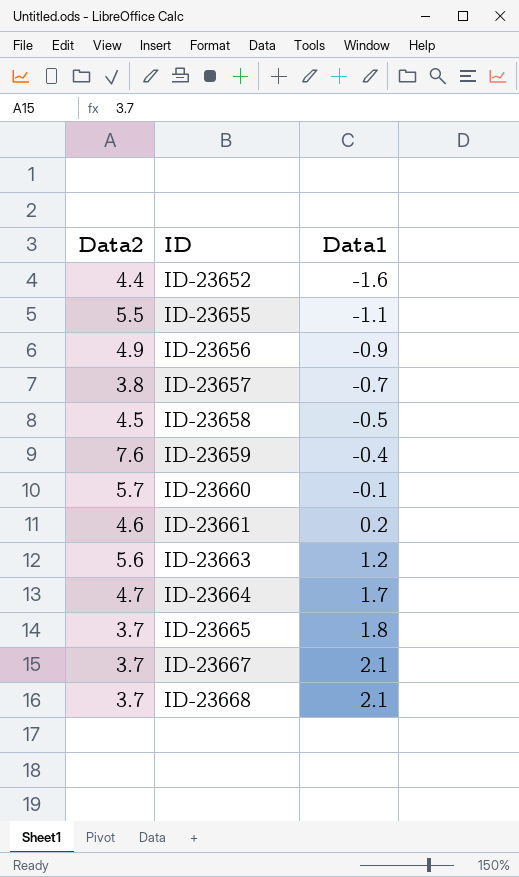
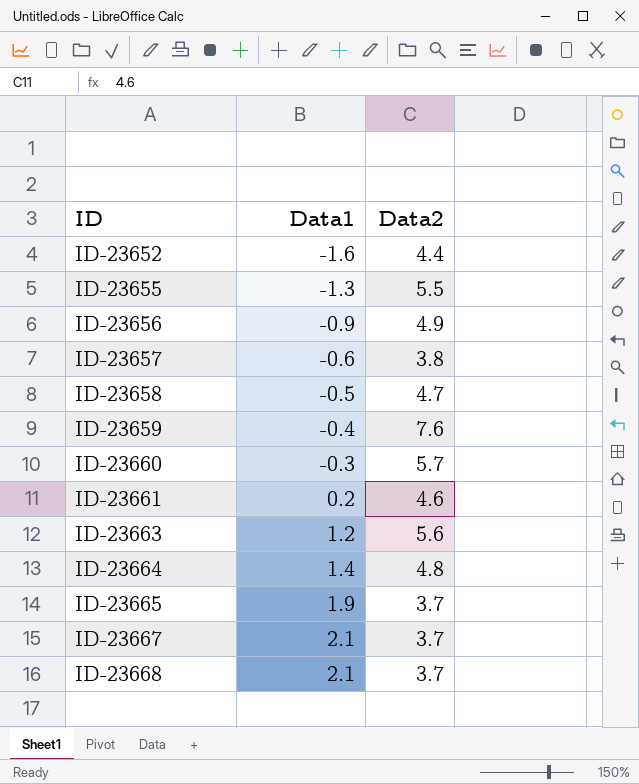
column Data2 | position: 1 -> 3
ID-23655 | Data1: -1.1 -> -1.3
ID-23657 | Data1: -0.7 -> -0.6
ID-23658 | Data2: 4.5 -> 4.7
ID-23660 | Data1: -0.1 -> -0.3
ID-23664 | Data1: 1.7 -> 1.4
ID-23664 | Data2: 4.7 -> 4.8
ID-23665 | Data1: 1.8 -> 1.9

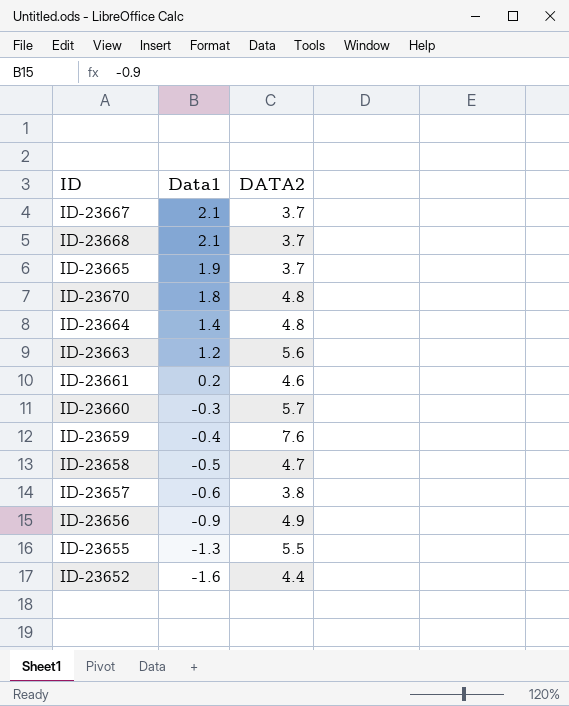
row order: ID ascending -> Data1 descending
column name: Data2 -> DATA2
row ID-23670: none -> 1.8 | 4.8

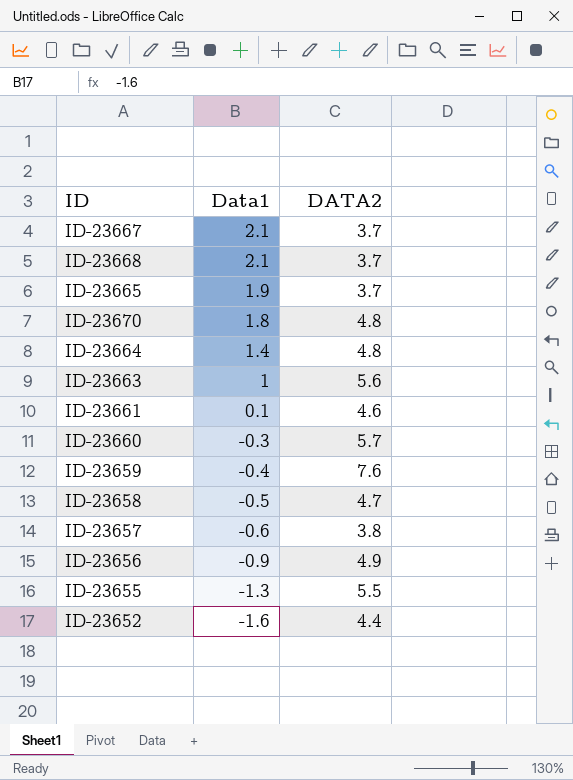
ID-23663 | Data1: 1.2 -> 1
ID-23661 | Data1: 0.2 -> 0.1

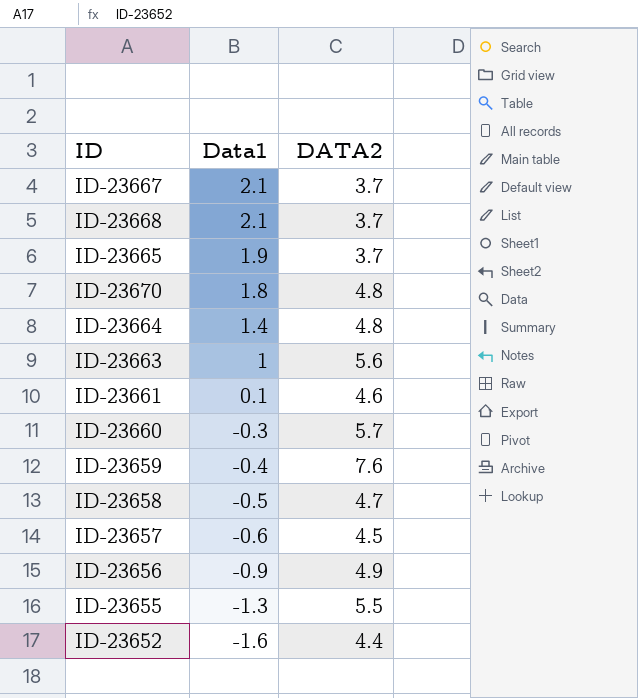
ID-23657 | DATA2: 3.8 -> 4.5

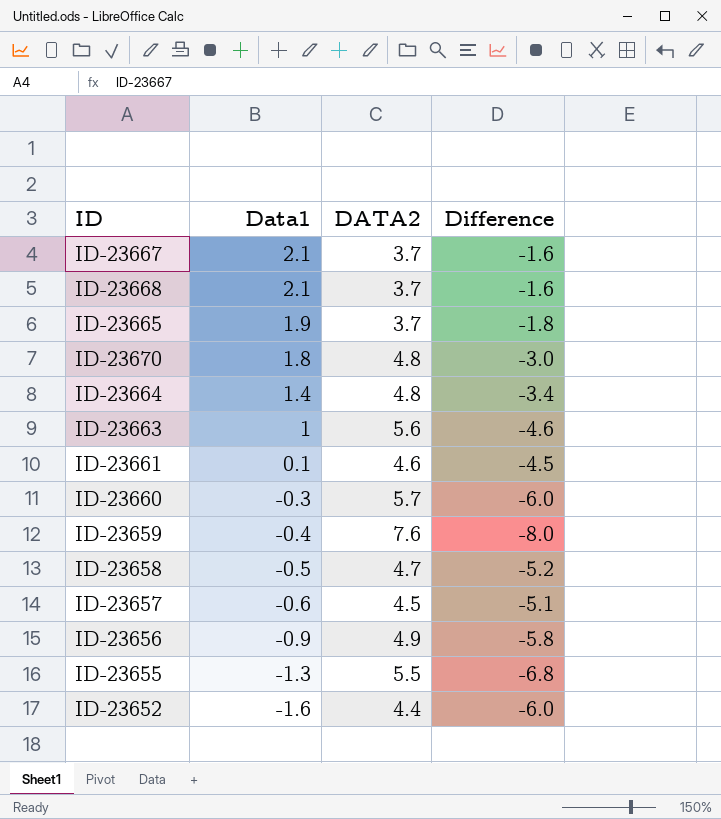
column Difference | formula: none -> [Data1] - [DATA2]

